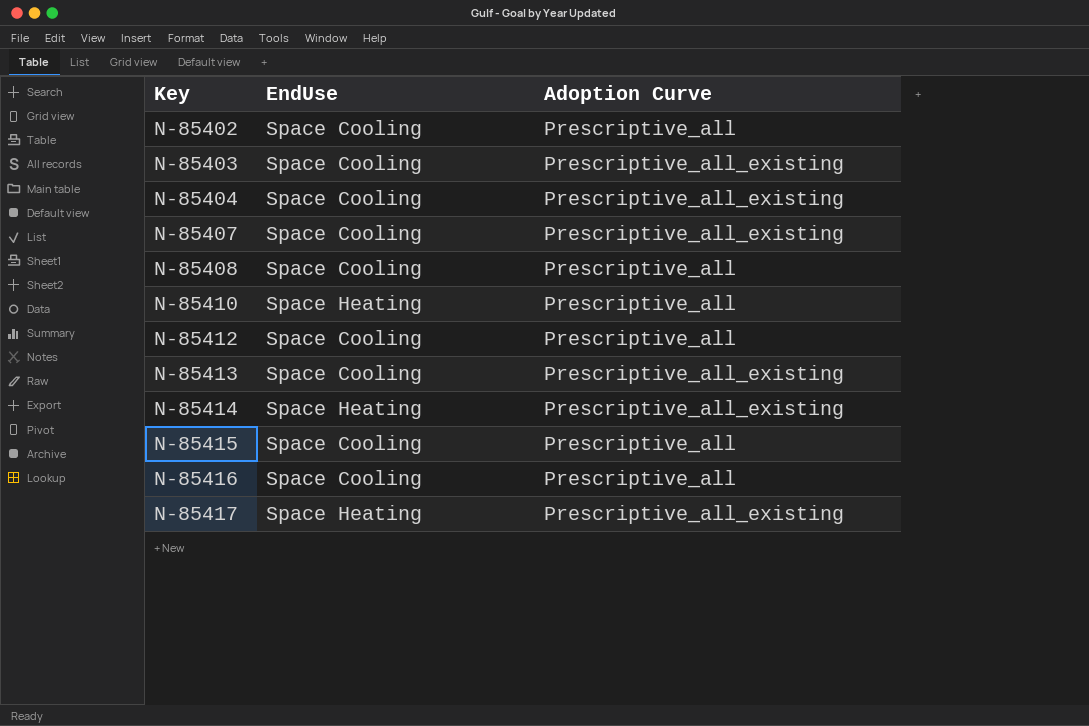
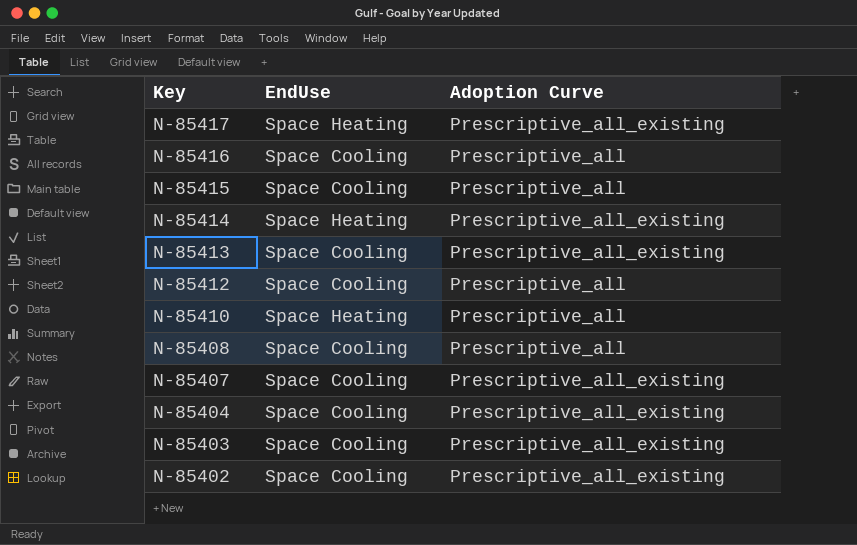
row order: Key ascending -> Key descending
N-85402 | Adoption Curve: Prescriptive_all -> Prescriptive_all_existing

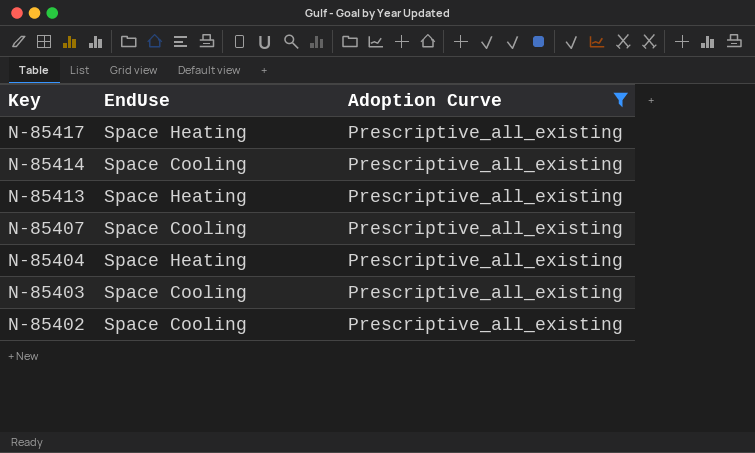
filter: none -> Adoption Curve = Prescriptive_all_existing
N-85414 | EndUse: Space Heating -> Space Cooling
N-85413 | EndUse: Space Cooling -> Space Heating
N-85404 | EndUse: Space Cooling -> Space Heating

